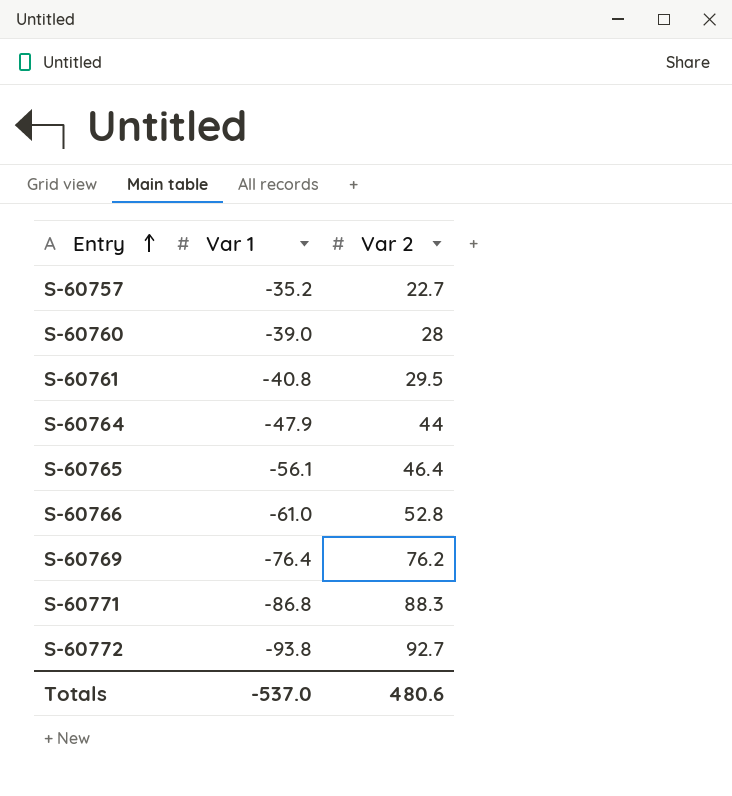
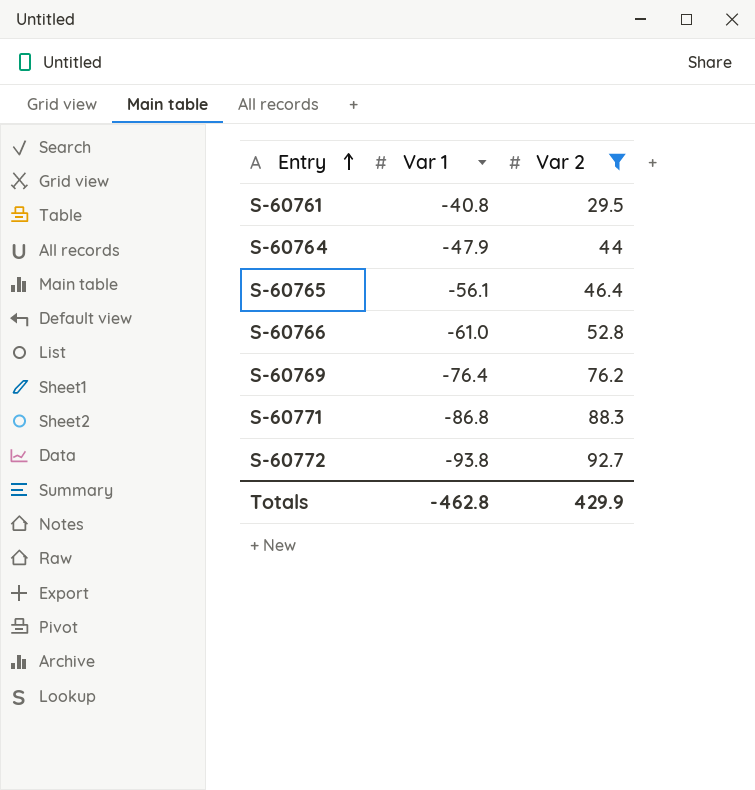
filter: none -> Var 2 >= 29.5
Totals | Var 1: -537.0 -> -462.8
Totals | Var 2: 480.6 -> 429.9

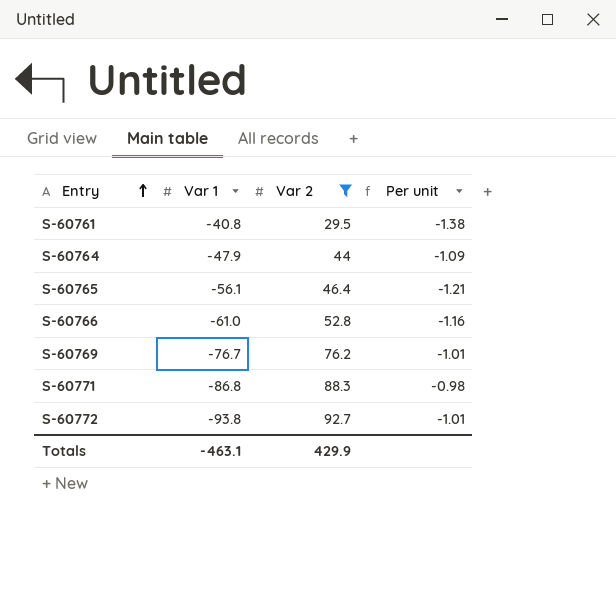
column Per unit | formula: none -> [Var 1] / [Var 2]
S-60769 | Var 1: -76.4 -> -76.7
Totals | Var 1: -462.8 -> -463.1

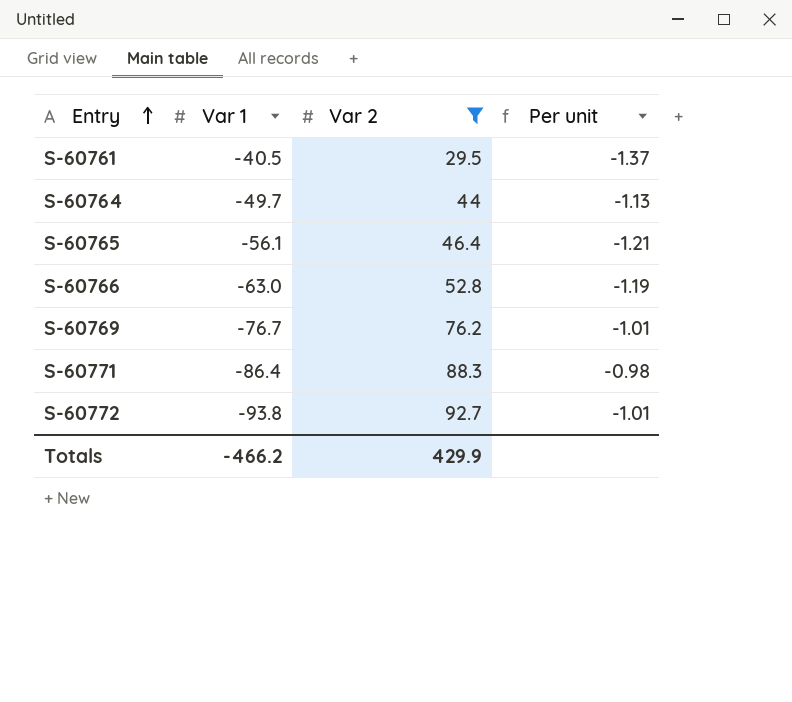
S-60761 | Var 1: -40.8 -> -40.5
S-60761 | Per unit: -1.38 -> -1.37
S-60764 | Var 1: -47.9 -> -49.7
S-60764 | Per unit: -1.09 -> -1.13
S-60766 | Var 1: -61.0 -> -63.0
S-60766 | Per unit: -1.16 -> -1.19
S-60771 | Var 1: -86.8 -> -86.4
Totals | Var 1: -463.1 -> -466.2

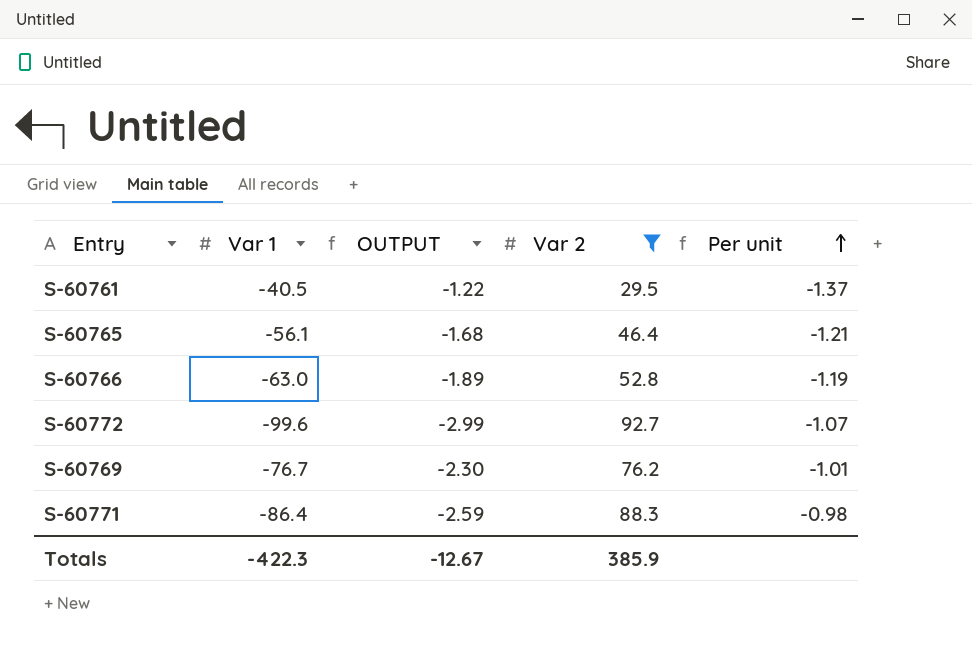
row order: Entry ascending -> Per unit ascending
column OUTPUT | formula: none -> [Var 1] * 0.03
row S-60764: -49.7 | 44 | -1.13 -> none
S-60772 | Var 1: -93.8 -> -99.6
S-60772 | Per unit: -1.01 -> -1.07
Totals | Var 1: -466.2 -> -422.3
Totals | Var 2: 429.9 -> 385.9

